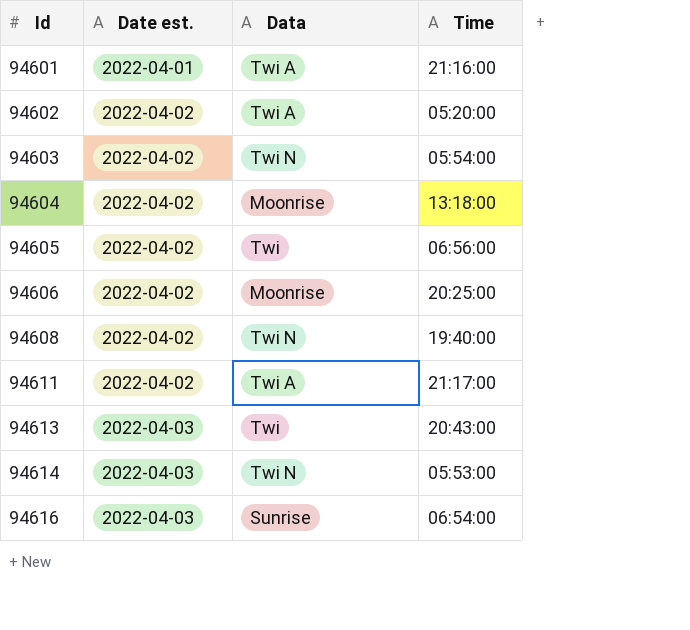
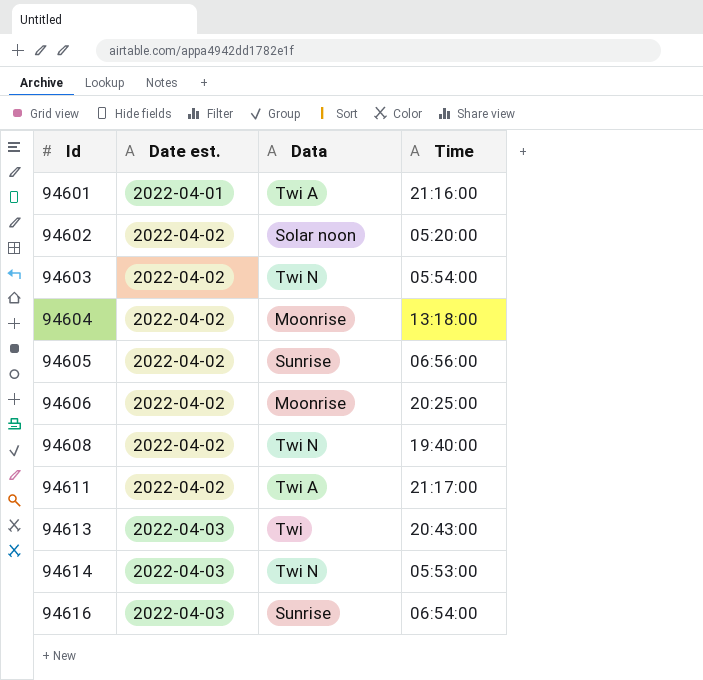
94602 | Data: Twi A -> Solar noon
94605 | Data: Twi -> Sunrise

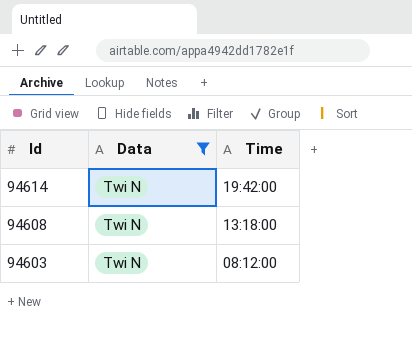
filter: none -> Data = Twi N
row order: Id ascending -> Id descending
column Date est. | position: 2 -> none
94614 | Time: 05:53:00 -> 19:42:00
94608 | Time: 19:40:00 -> 13:18:00
94603 | Time: 05:54:00 -> 08:12:00

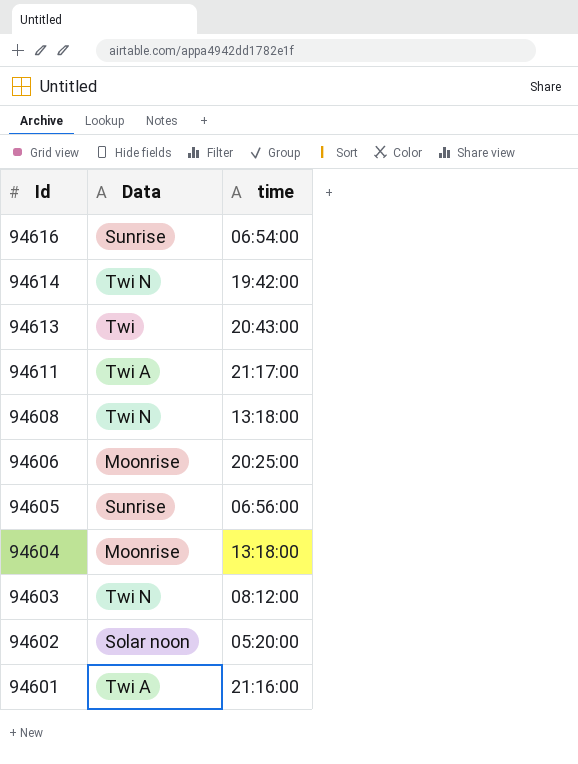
filter: Data = Twi N -> none
column name: Time -> time

